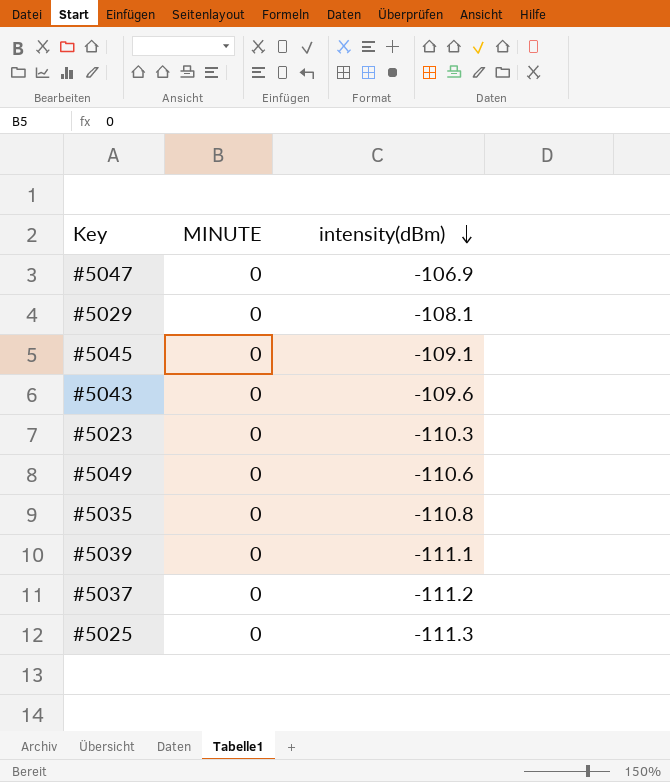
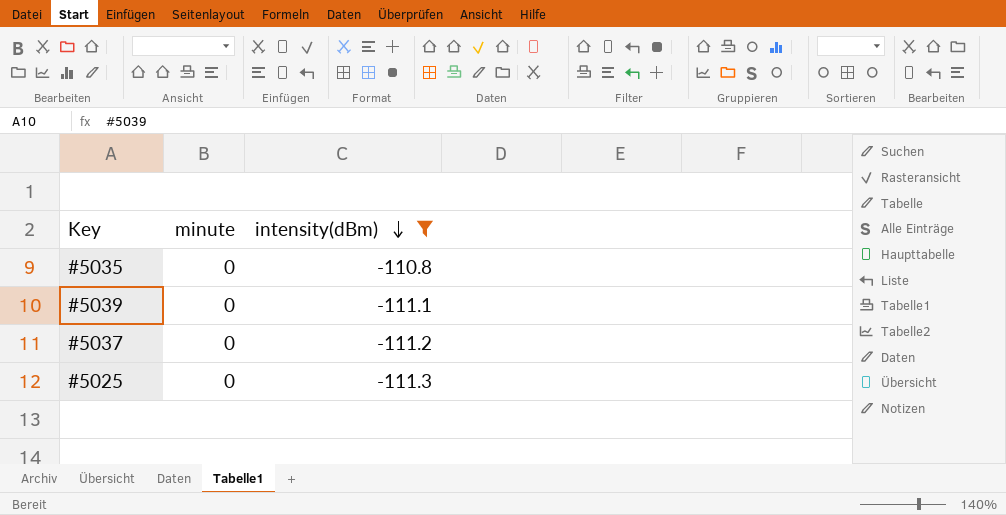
filter: none -> intensity(dBm) <= -110.8
column name: MINUTE -> minute

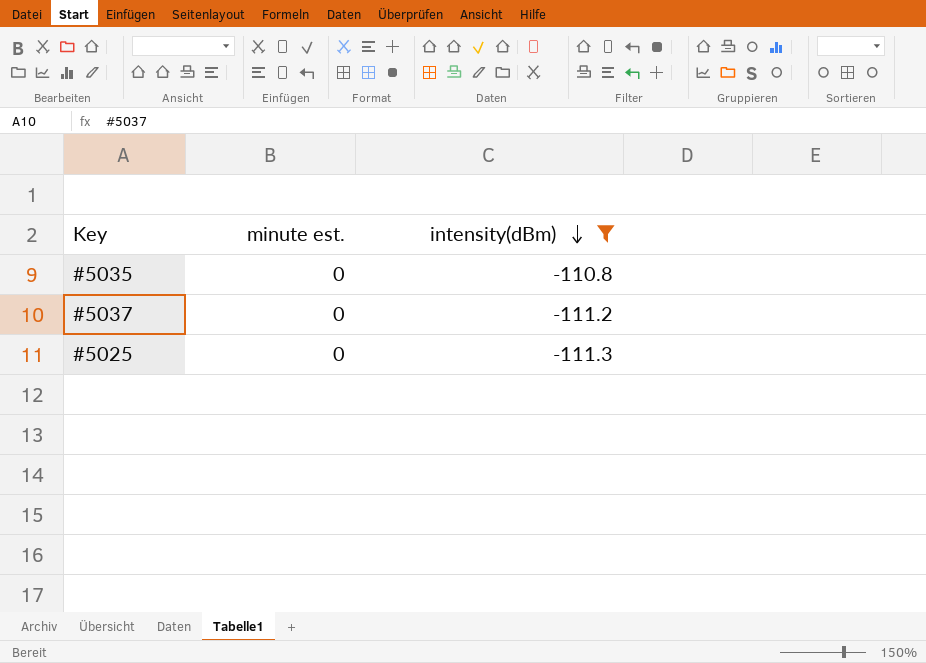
column name: minute -> minute est.
row #5039: 0 | -111.1 -> none

